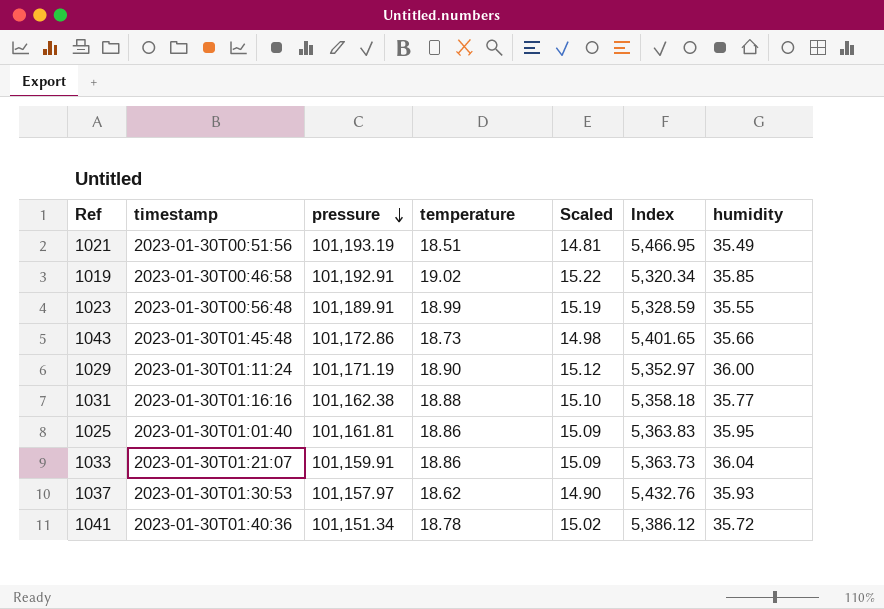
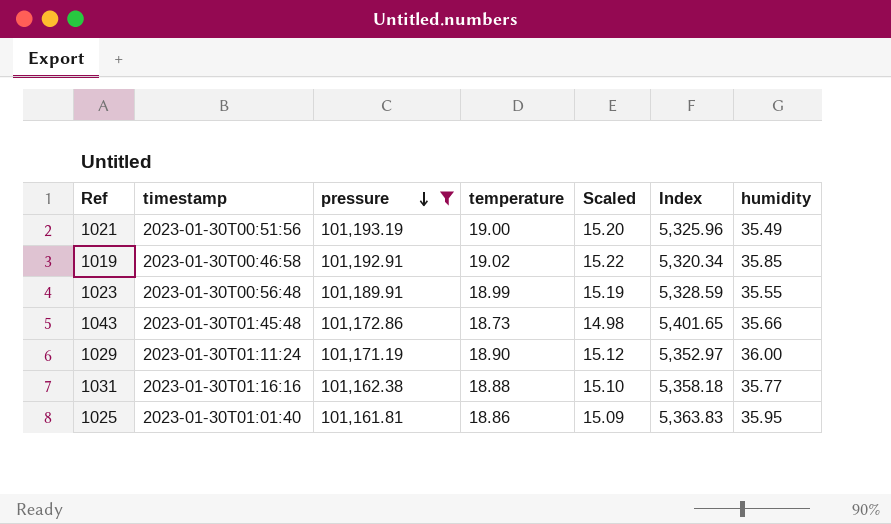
filter: none -> pressure >= 101,161.81
1021 | temperature: 18.51 -> 19.00
1021 | Scaled: 14.81 -> 15.20
1021 | Index: 5,466.95 -> 5,325.96

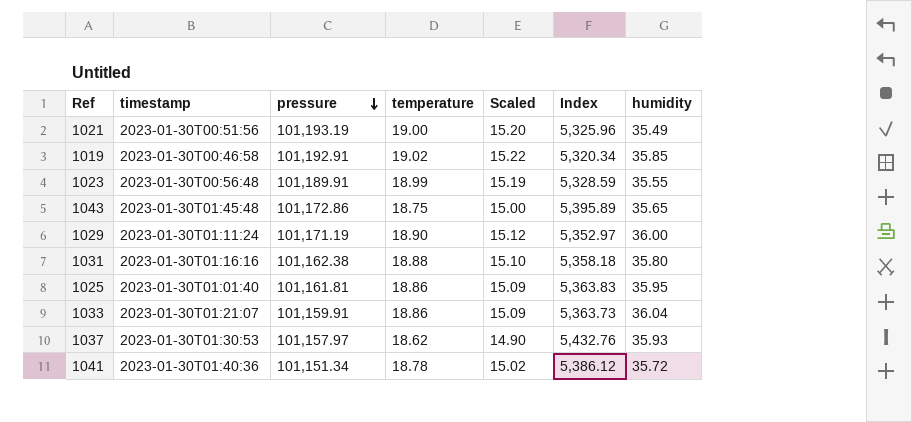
filter: pressure >= 101,161.81 -> none
1043 | temperature: 18.73 -> 18.75
1043 | Scaled: 14.98 -> 15.00
1043 | Index: 5,401.65 -> 5,395.89
1043 | humidity: 35.66 -> 35.65
1031 | humidity: 35.77 -> 35.80

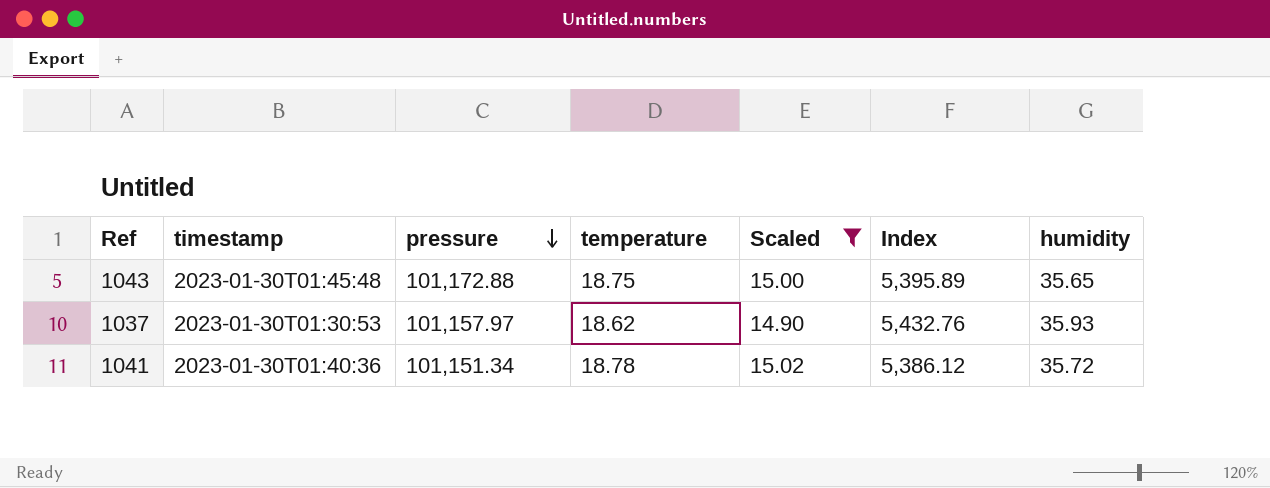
filter: none -> Scaled <= 15.02
1043 | pressure: 101,172.86 -> 101,172.88

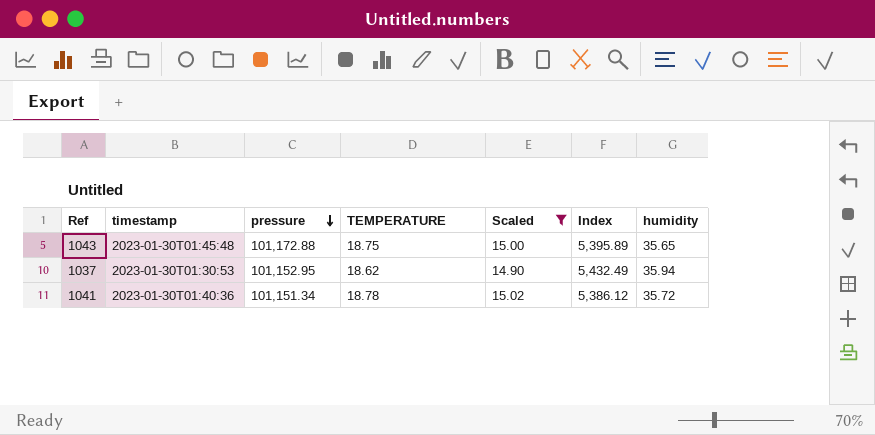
column name: temperature -> TEMPERATURE
1037 | pressure: 101,157.97 -> 101,152.95
1037 | Index: 5,432.76 -> 5,432.49
1037 | humidity: 35.93 -> 35.94

